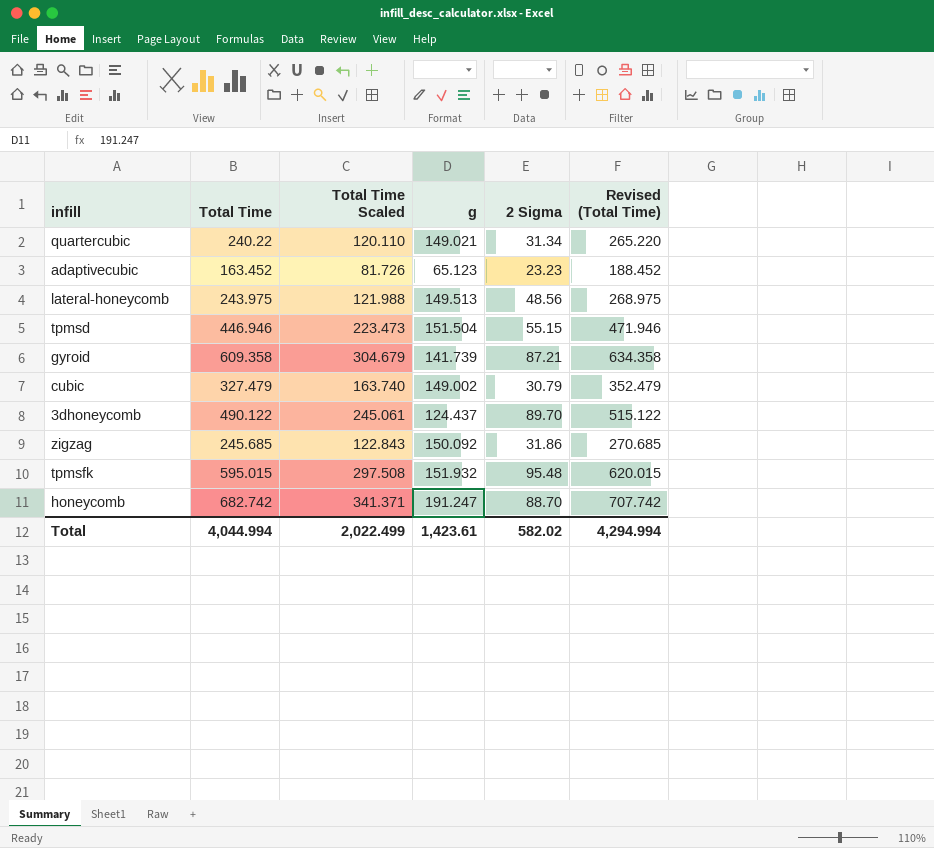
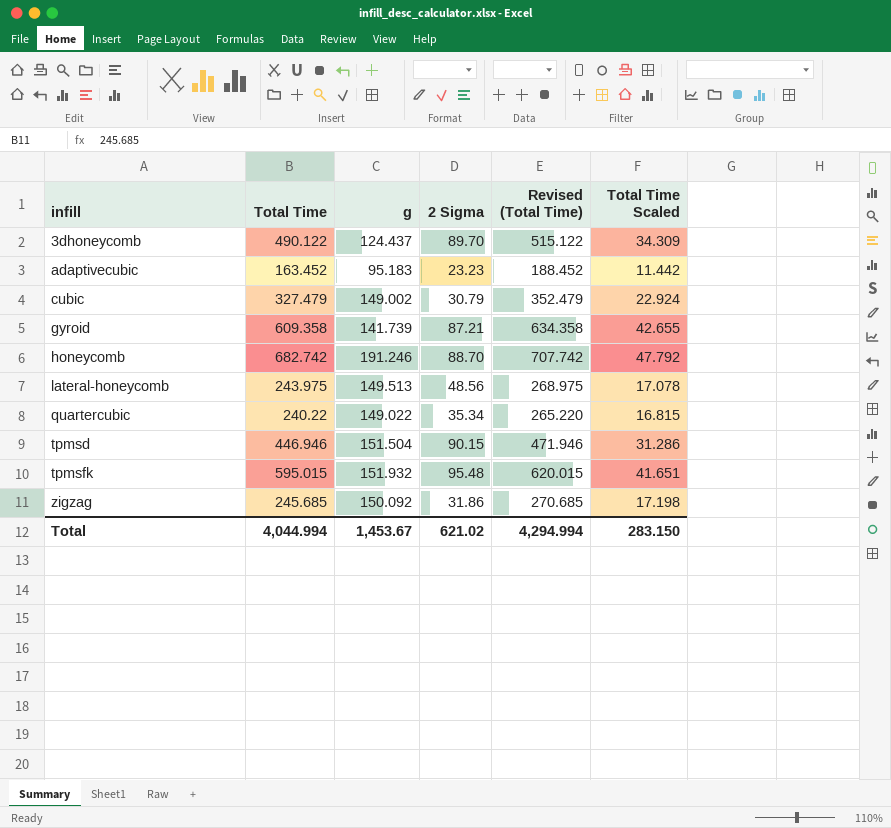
row order: none -> infill ascending
column Total Time Scaled | formula: [Total Time] * 0.5 -> [Total Time] * 0.07
column Total Time Scaled | position: 3 -> 6
adaptivecubic | g: 65.123 -> 95.183
honeycomb | g: 191.247 -> 191.246
quartercubic | g: 149.021 -> 149.022
quartercubic | 2 Sigma: 31.34 -> 35.34
tpmsd | 2 Sigma: 55.15 -> 90.15
Total | g: 1,423.61 -> 1,453.67
Total | 2 Sigma: 582.02 -> 621.02
Total | Total Time Scaled: 2,022.499 -> 283.150

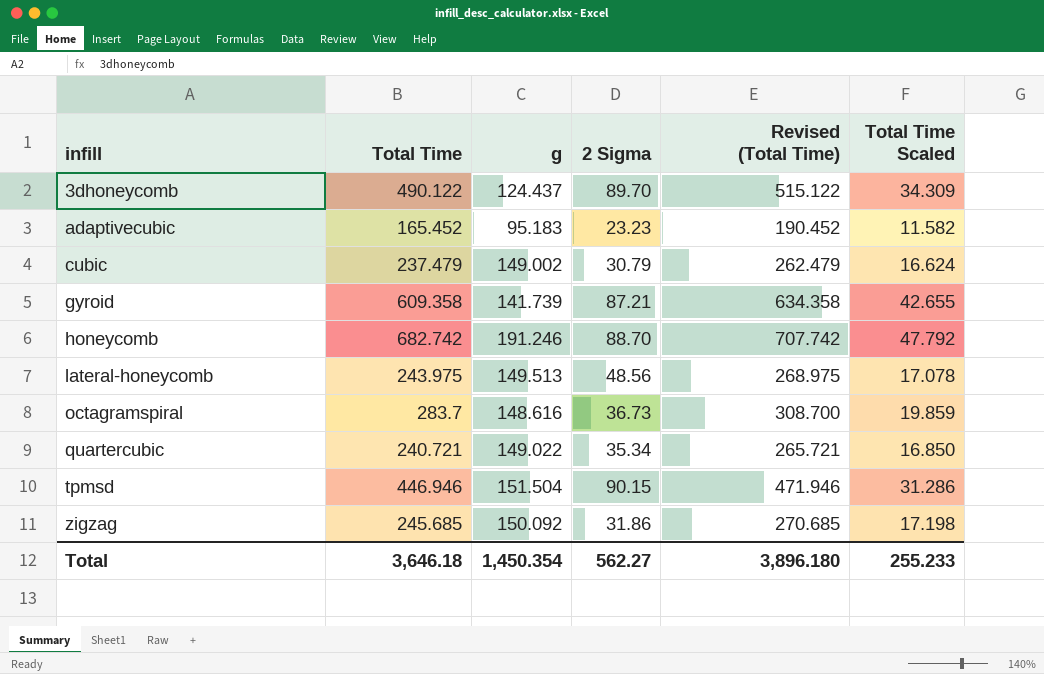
row tpmsfk: 595.015 | 151.932 | 95.48 | 620.015 | 41.651 -> none
adaptivecubic | Total Time: 163.452 -> 165.452
adaptivecubic | Revised (Total Time): 188.452 -> 190.452
adaptivecubic | Total Time Scaled: 11.442 -> 11.582
cubic | Total Time: 327.479 -> 237.479
cubic | Revised (Total Time): 352.479 -> 262.479
cubic | Total Time Scaled: 22.924 -> 16.624
row octagramspiral: none -> 283.7 | 148.616 | 36.73 | 308.700 | 19.859
quartercubic | Total Time: 240.22 -> 240.721
quartercubic | Revised (Total Time): 265.220 -> 265.721
quartercubic | Total Time Scaled: 16.815 -> 16.850
Total | Total Time: 4,044.994 -> 3,646.18
Total | g: 1,453.67 -> 1,450.354
Total | 2 Sigma: 621.02 -> 562.27
Total | Revised (Total Time): 4,294.994 -> 3,896.180
Total | Total Time Scaled: 283.150 -> 255.233

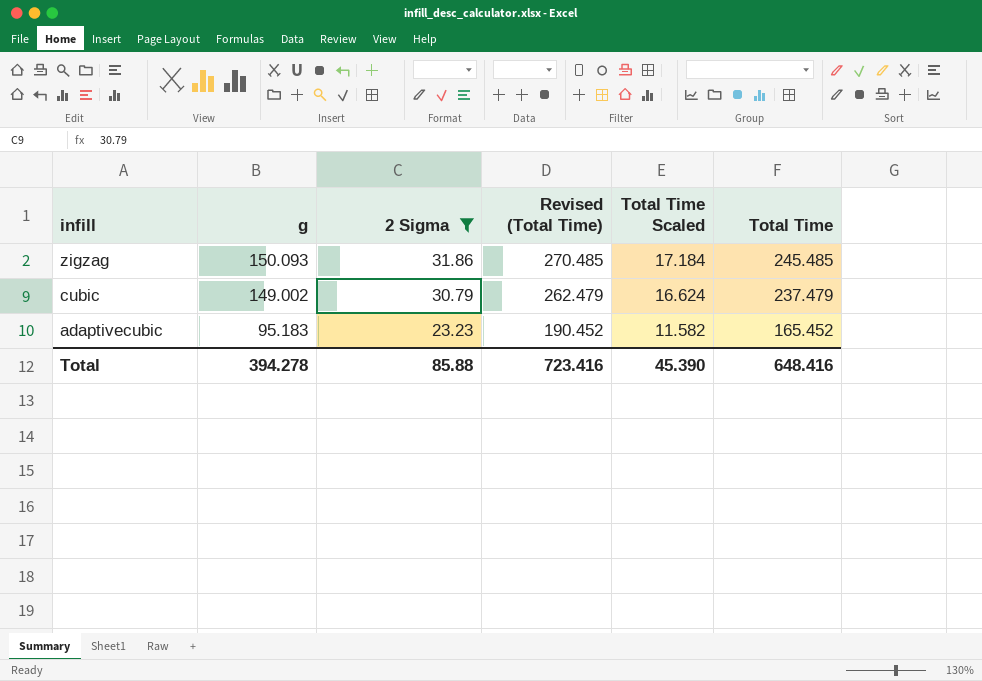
filter: none -> 2 Sigma <= 31.86
row order: infill ascending -> infill descending
column Total Time | position: 2 -> 6
zigzag | g: 150.092 -> 150.093
zigzag | Revised (Total Time): 270.685 -> 270.485
zigzag | Total Time Scaled: 17.198 -> 17.184
zigzag | Total Time: 245.685 -> 245.485
Total | g: 1,450.354 -> 394.278
Total | 2 Sigma: 562.27 -> 85.88
Total | Revised (Total Time): 3,896.180 -> 723.416
Total | Total Time Scaled: 255.233 -> 45.390
Total | Total Time: 3,646.18 -> 648.416

